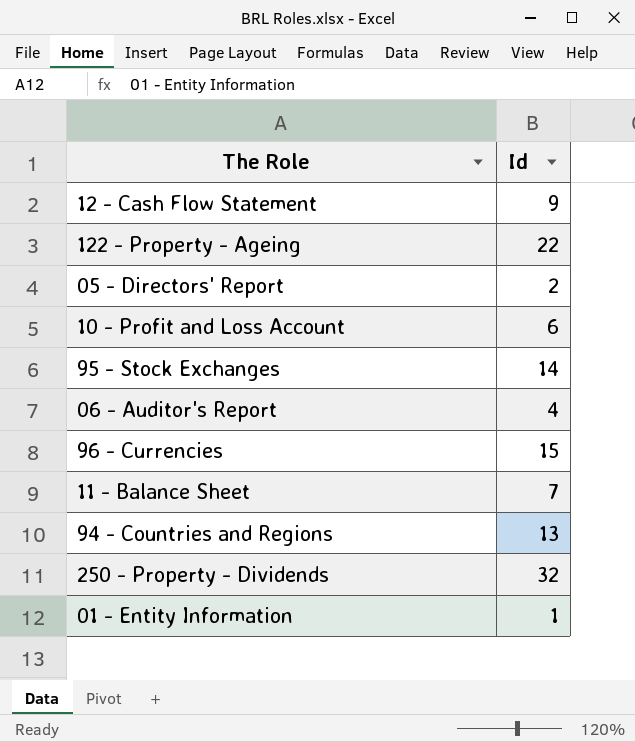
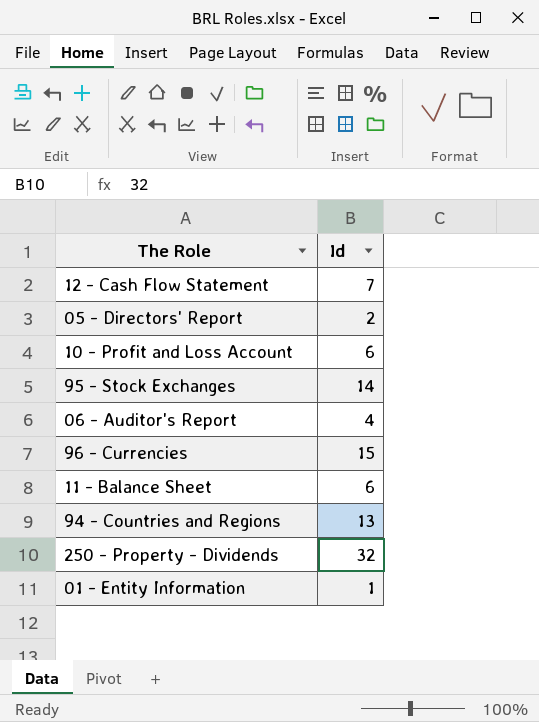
row 122 - Property - Ageing: 22 -> none
12 - Cash Flow Statement | Id: 9 -> 7
11 - Balance Sheet | Id: 7 -> 6

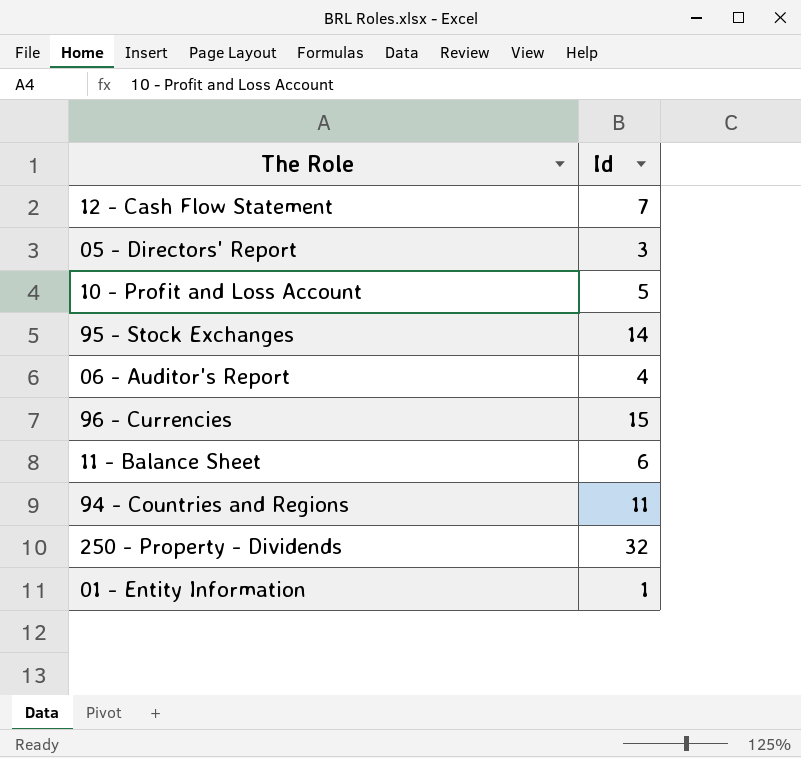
05 - Directors' Report | Id: 2 -> 3
10 - Profit and Loss Account | Id: 6 -> 5
94 - Countries and Regions | Id: 13 -> 11

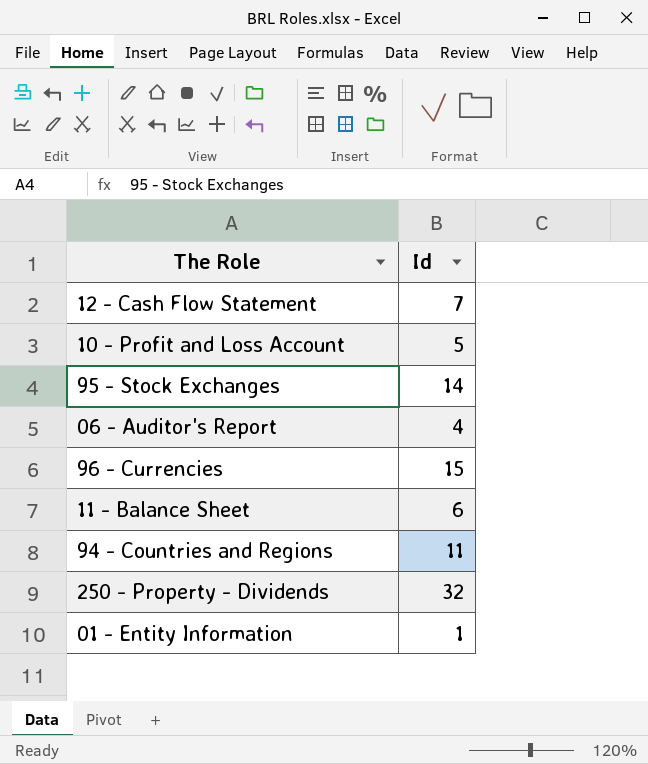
row 05 - Directors' Report: 3 -> none

